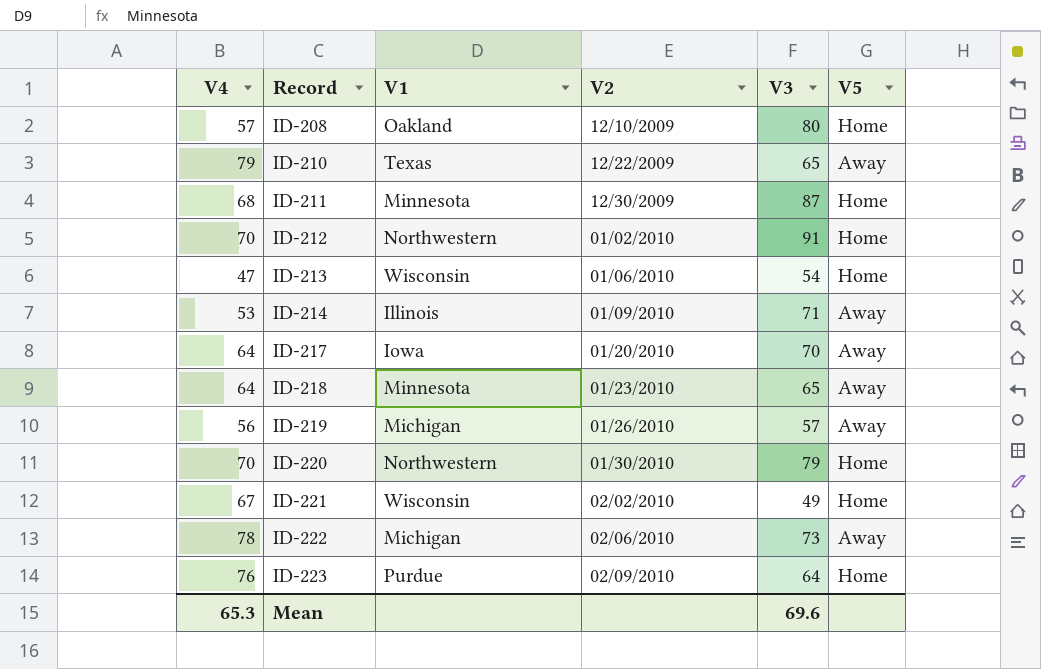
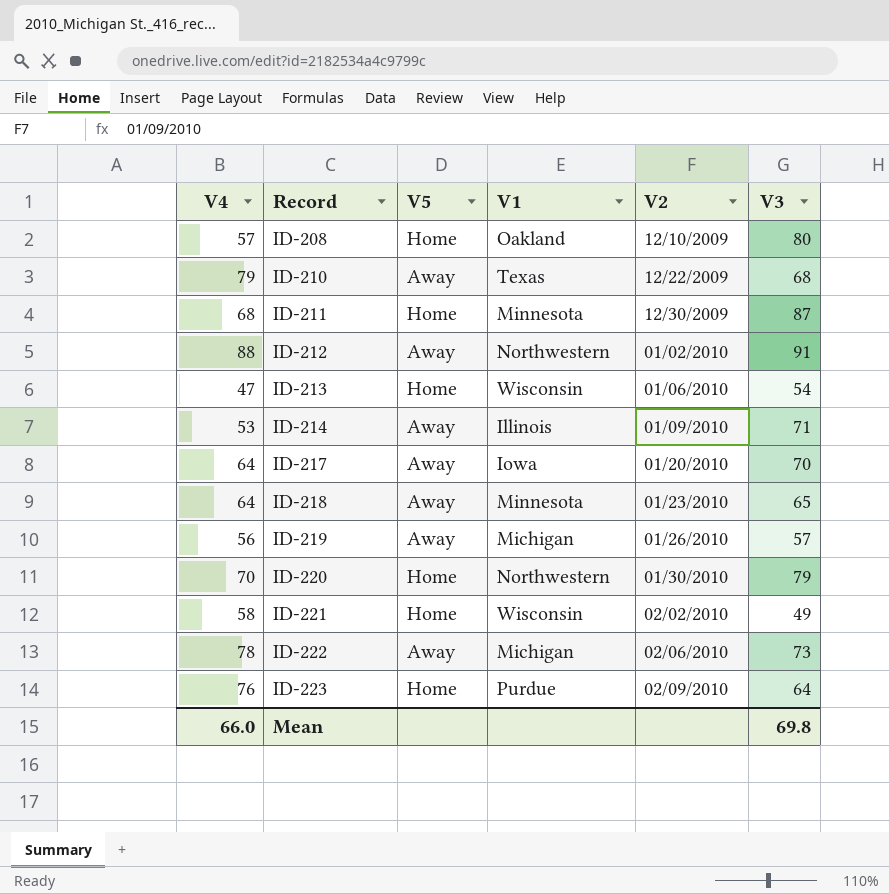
column V5 | position: 6 -> 3
ID-210 | V3: 65 -> 68
ID-212 | V4: 70 -> 88
ID-212 | V5: Home -> Away
ID-221 | V4: 67 -> 58
Mean | V4: 65.3 -> 66.0
Mean | V3: 69.6 -> 69.8

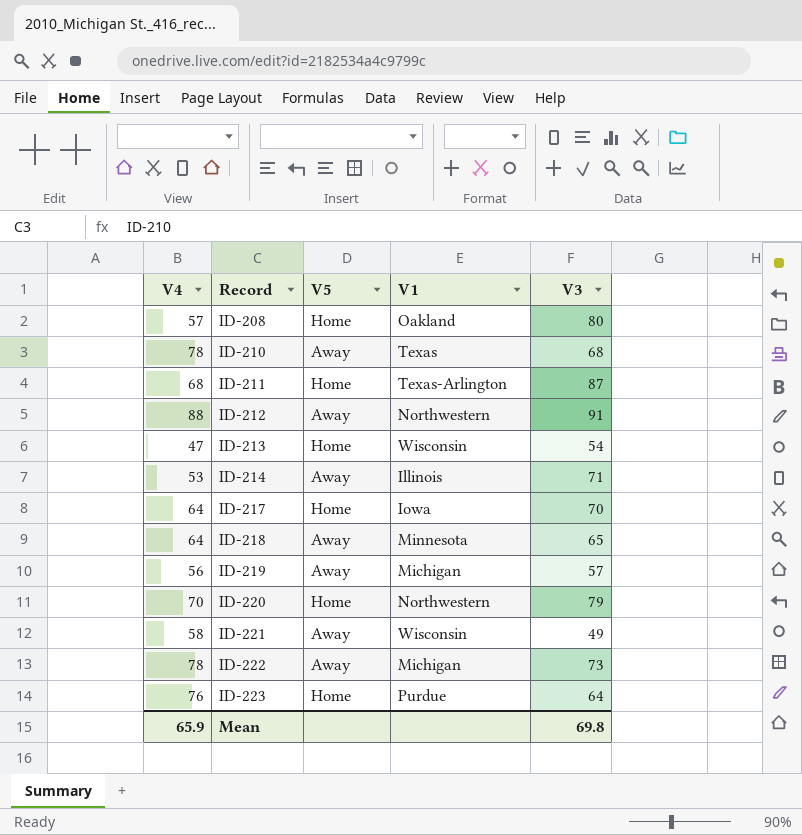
column V2 | position: 5 -> none
ID-210 | V4: 79 -> 78
ID-211 | V1: Minnesota -> Texas-Arlington
ID-217 | V5: Away -> Home
ID-221 | V5: Home -> Away
Mean | V4: 66.0 -> 65.9

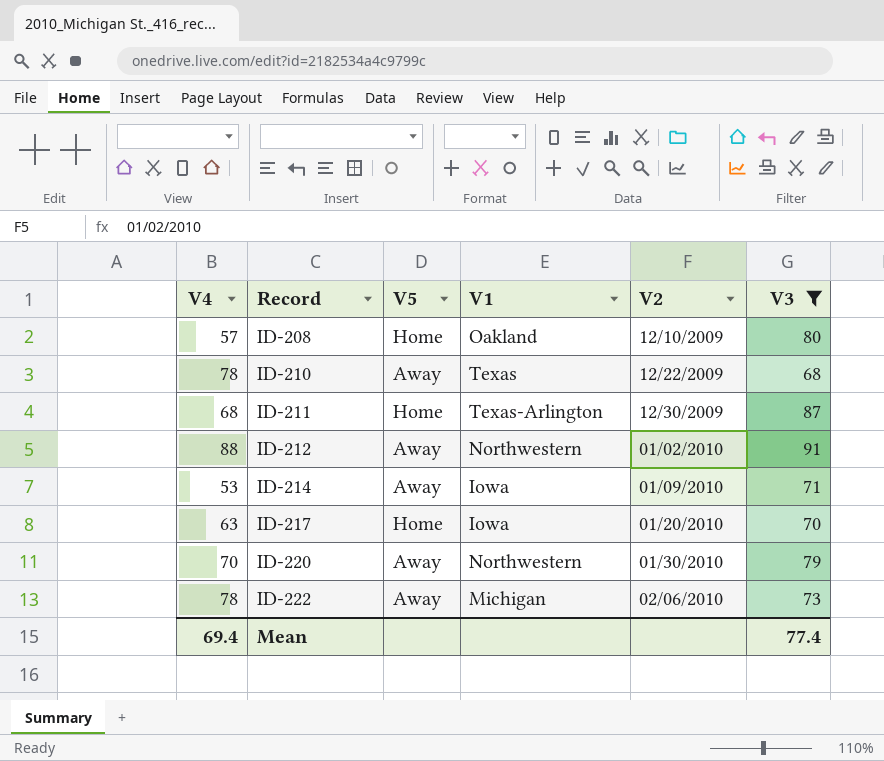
filter: none -> V3 >= 68
column V2 | position: none -> 5
ID-214 | V1: Illinois -> Iowa
ID-217 | V4: 64 -> 63
ID-220 | V5: Home -> Away
Mean | V4: 65.9 -> 69.4
Mean | V3: 69.8 -> 77.4

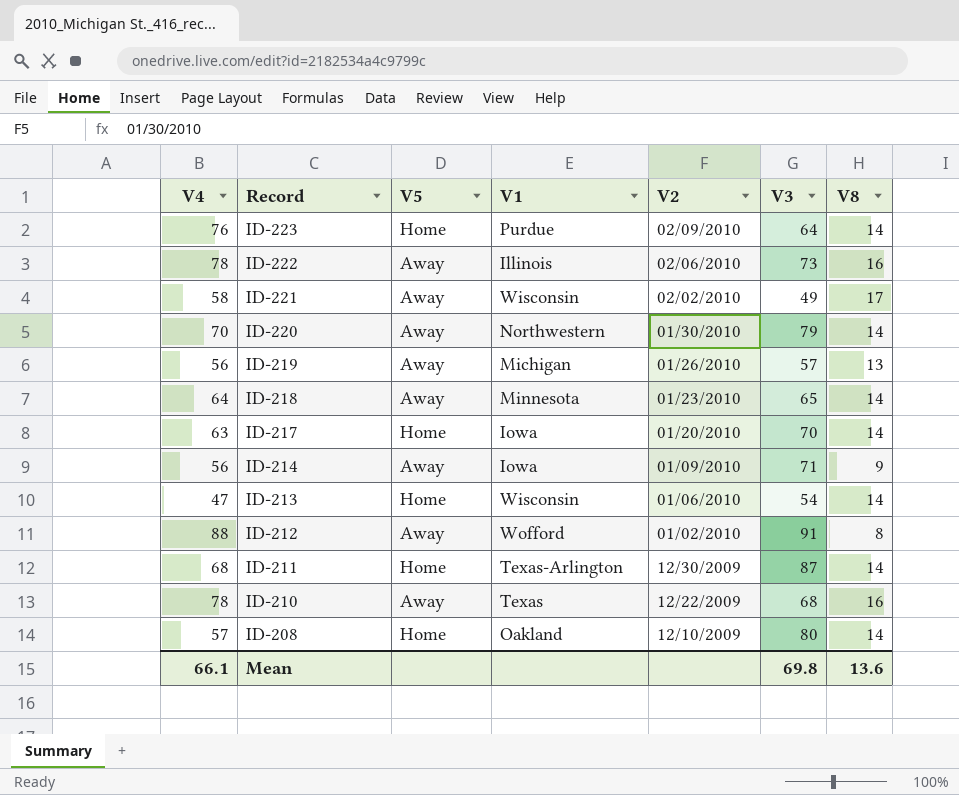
filter: V3 >= 68 -> none
row order: Record ascending -> Record descending
column V8 | position: none -> 7
ID-222 | V1: Michigan -> Illinois
ID-214 | V4: 53 -> 56
ID-212 | V1: Northwestern -> Wofford
Mean | V4: 69.4 -> 66.1
Mean | V3: 77.4 -> 69.8

